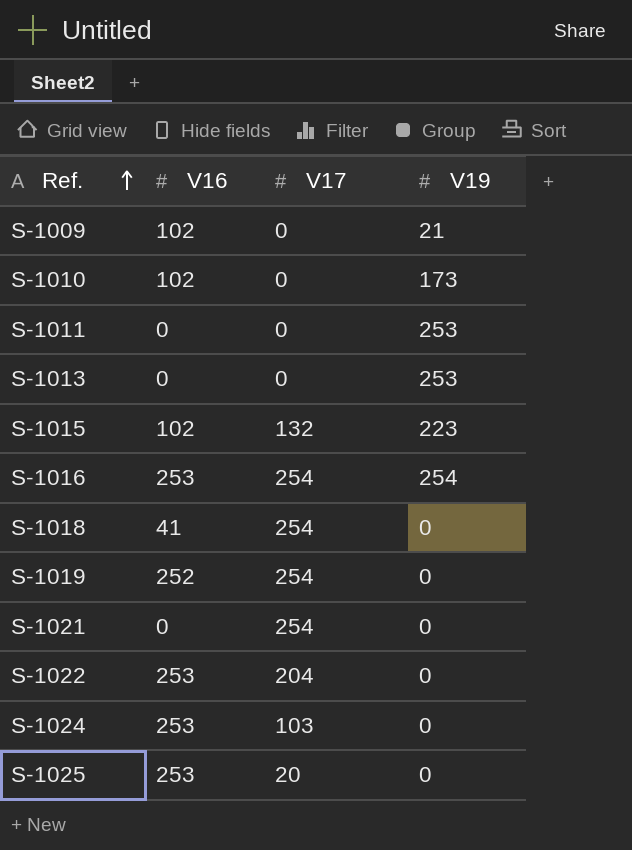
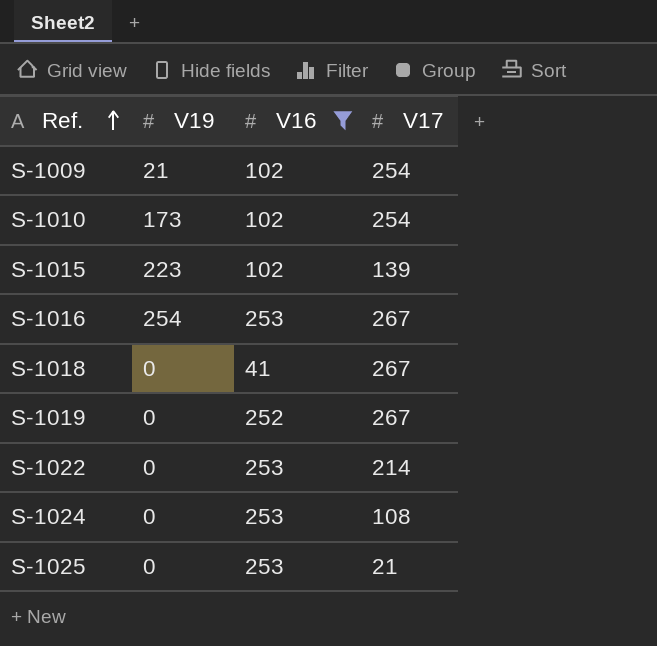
filter: none -> V16 != 0
column V19 | position: 4 -> 2
S-1009 | V17: 0 -> 254
S-1010 | V17: 0 -> 254
S-1015 | V17: 132 -> 139
S-1016 | V17: 254 -> 267
S-1018 | V17: 254 -> 267
S-1019 | V17: 254 -> 267
S-1022 | V17: 204 -> 214
S-1024 | V17: 103 -> 108
S-1025 | V17: 20 -> 21

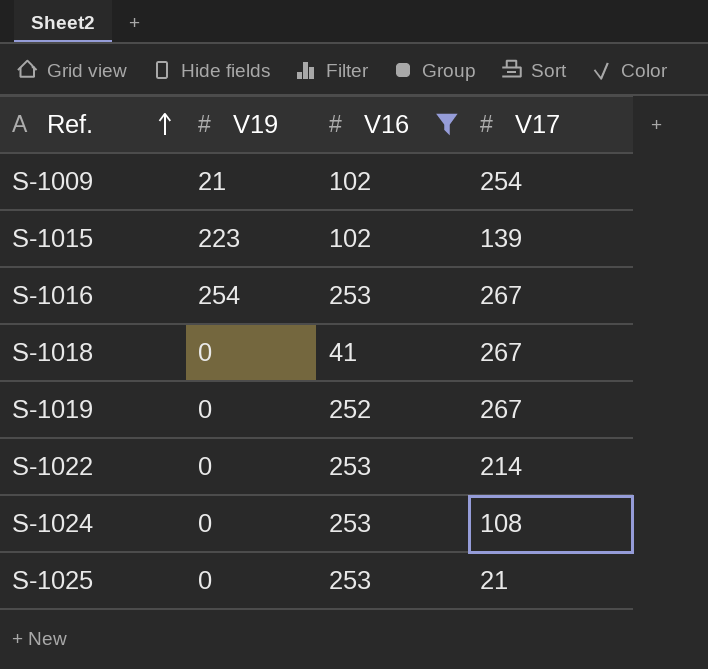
row S-1010: 173 | 102 | 254 -> none

